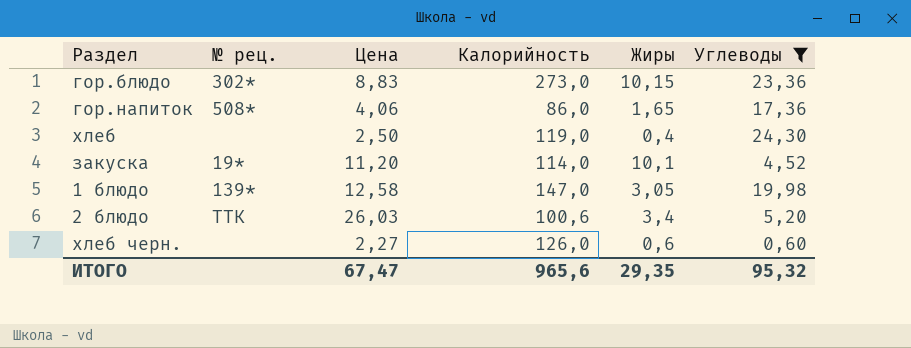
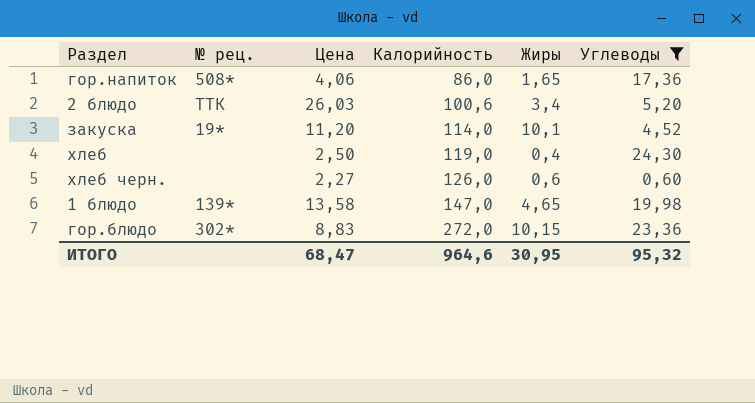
row order: none -> Калорийность ascending
1 блюдо | Цена: 12,58 -> 13,58
1 блюдо | Жиры: 3,05 -> 4,65
гор.блюдо | Калорийность: 273,0 -> 272,0
ИТОГО | Цена: 67,47 -> 68,47
ИТОГО | Калорийность: 965,6 -> 964,6
ИТОГО | Жиры: 29,35 -> 30,95

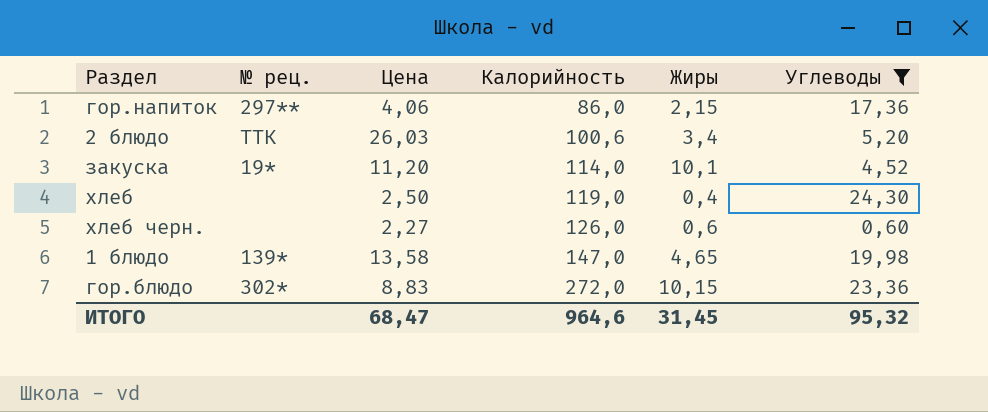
гор.напиток | № рец.: 508* -> 297**
гор.напиток | Жиры: 1,65 -> 2,15
ИТОГО | Жиры: 30,95 -> 31,45

